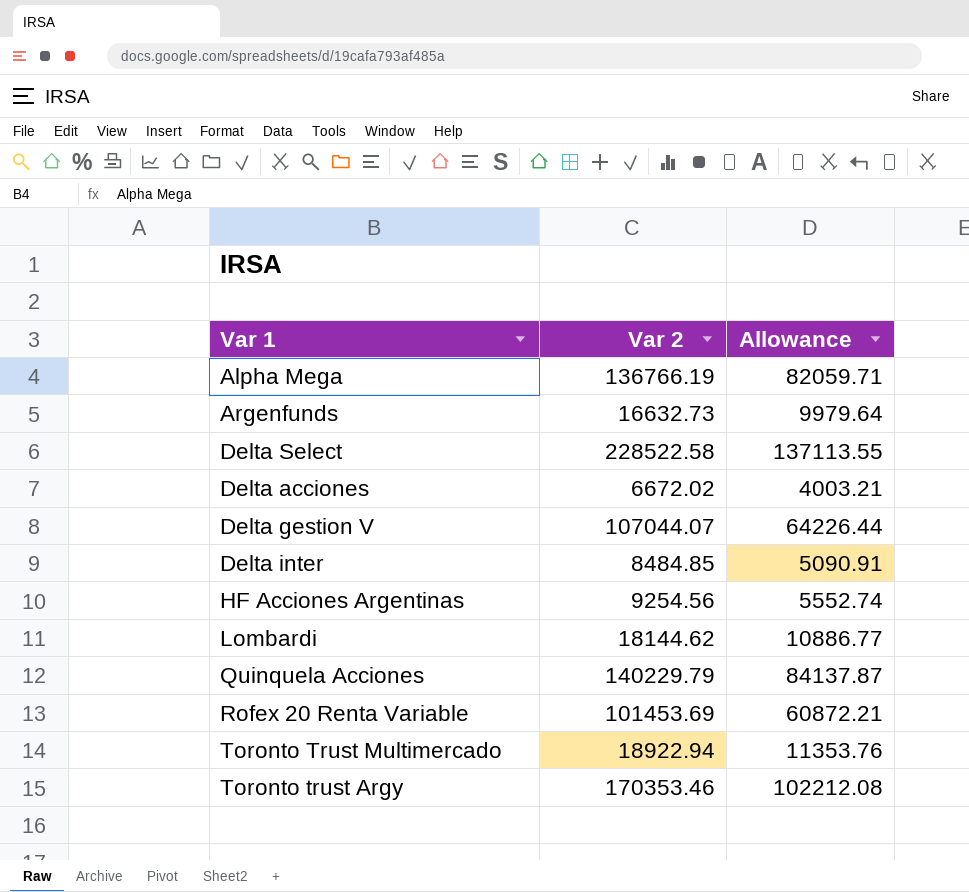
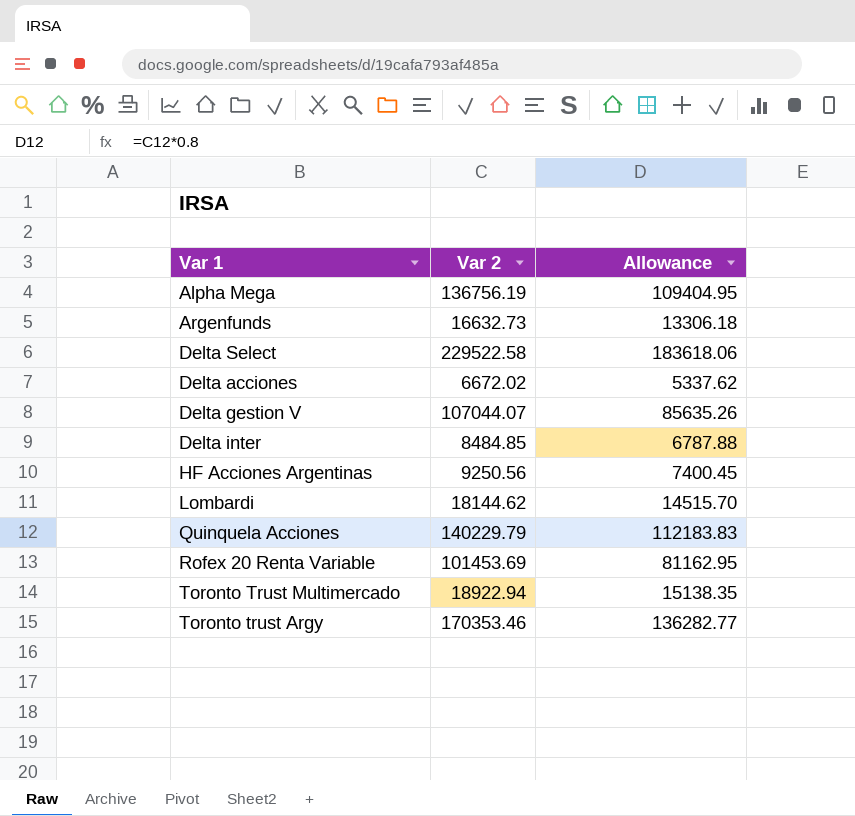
column Allowance | formula: [Var 2] * 0.6 -> [Var 2] * 0.8
Alpha Mega | Var 2: 136766.19 -> 136756.19
Delta Select | Var 2: 228522.58 -> 229522.58
HF Acciones Argentinas | Var 2: 9254.56 -> 9250.56

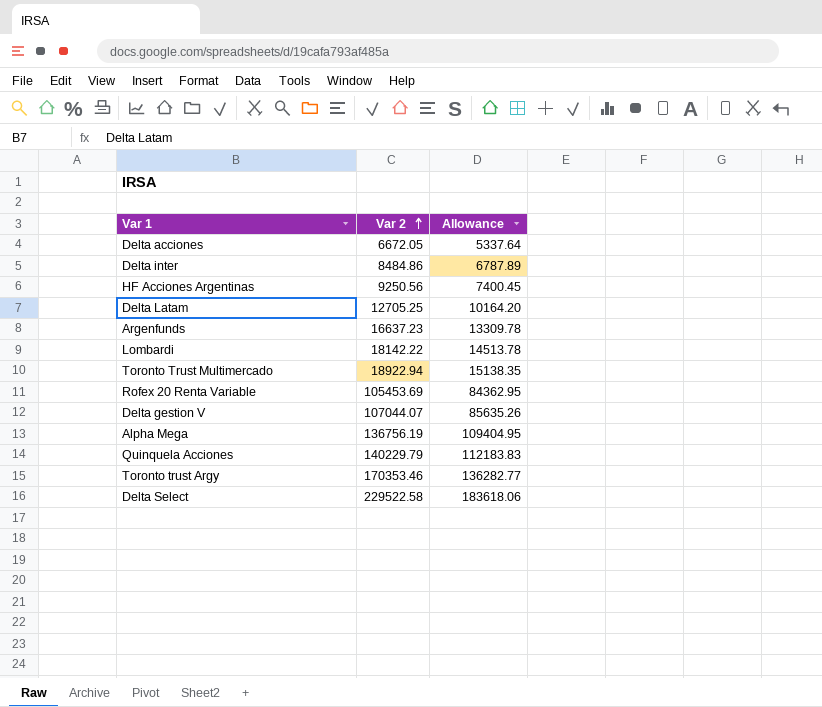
row order: none -> Var 2 ascending
Delta acciones | Var 2: 6672.02 -> 6672.05
Delta acciones | Allowance: 5337.62 -> 5337.64
Delta inter | Var 2: 8484.85 -> 8484.86
Delta inter | Allowance: 6787.88 -> 6787.89
row Delta Latam: none -> 12705.25 | 10164.20
Argenfunds | Var 2: 16632.73 -> 16637.23
Argenfunds | Allowance: 13306.18 -> 13309.78
Lombardi | Var 2: 18144.62 -> 18142.22
Lombardi | Allowance: 14515.70 -> 14513.78
Rofex 20 Renta Variable | Var 2: 101453.69 -> 105453.69
Rofex 20 Renta Variable | Allowance: 81162.95 -> 84362.95

